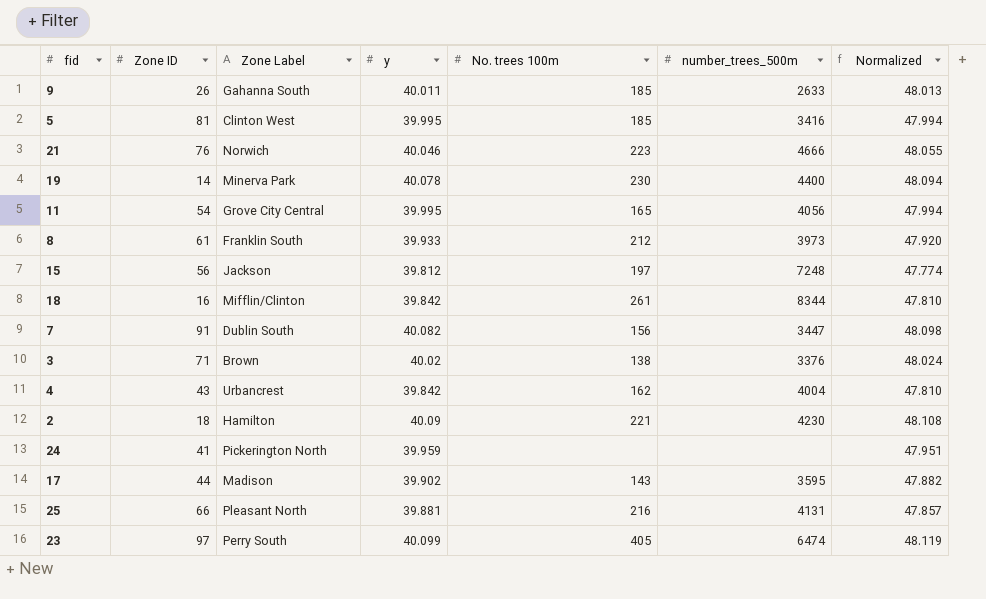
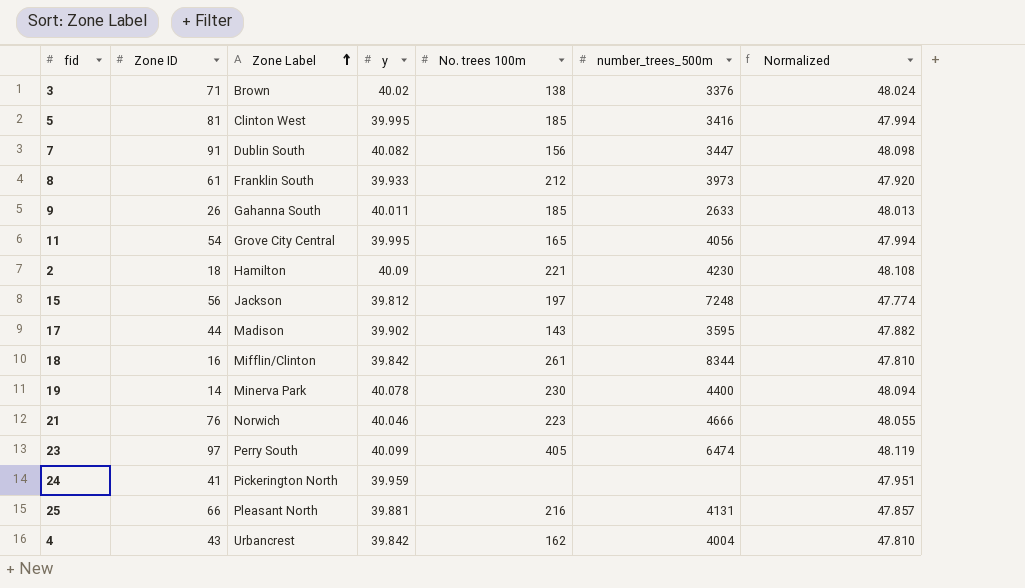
row order: none -> Zone Label ascending

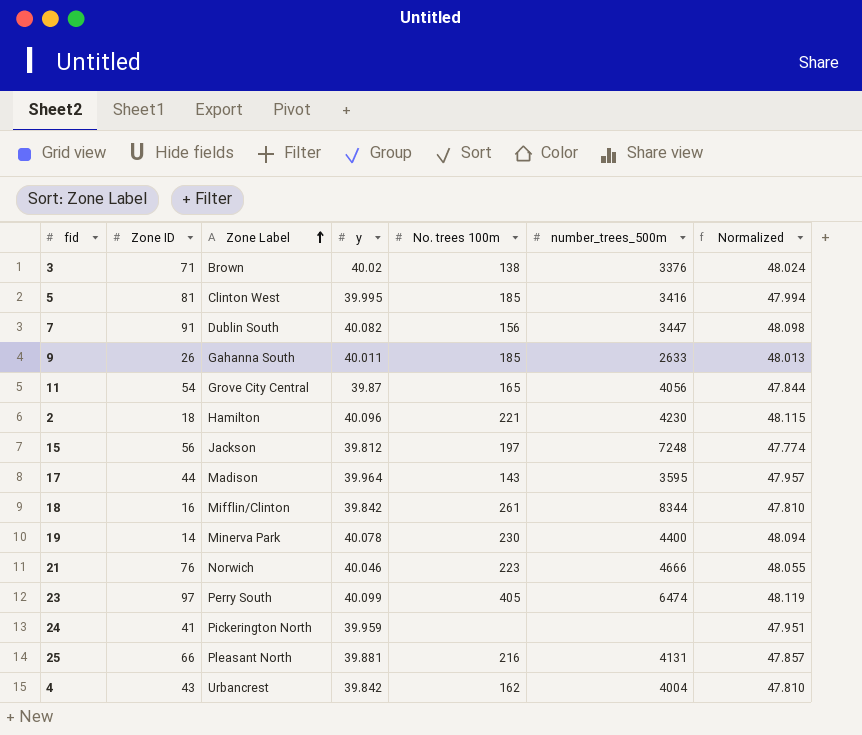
row 8: 61 | Franklin South | 39.933 | 212 | 3973 | 47.920 -> none
11 | y: 39.995 -> 39.87
11 | Normalized: 47.994 -> 47.844
2 | y: 40.09 -> 40.096
2 | Normalized: 48.108 -> 48.115
17 | y: 39.902 -> 39.964
17 | Normalized: 47.882 -> 47.957

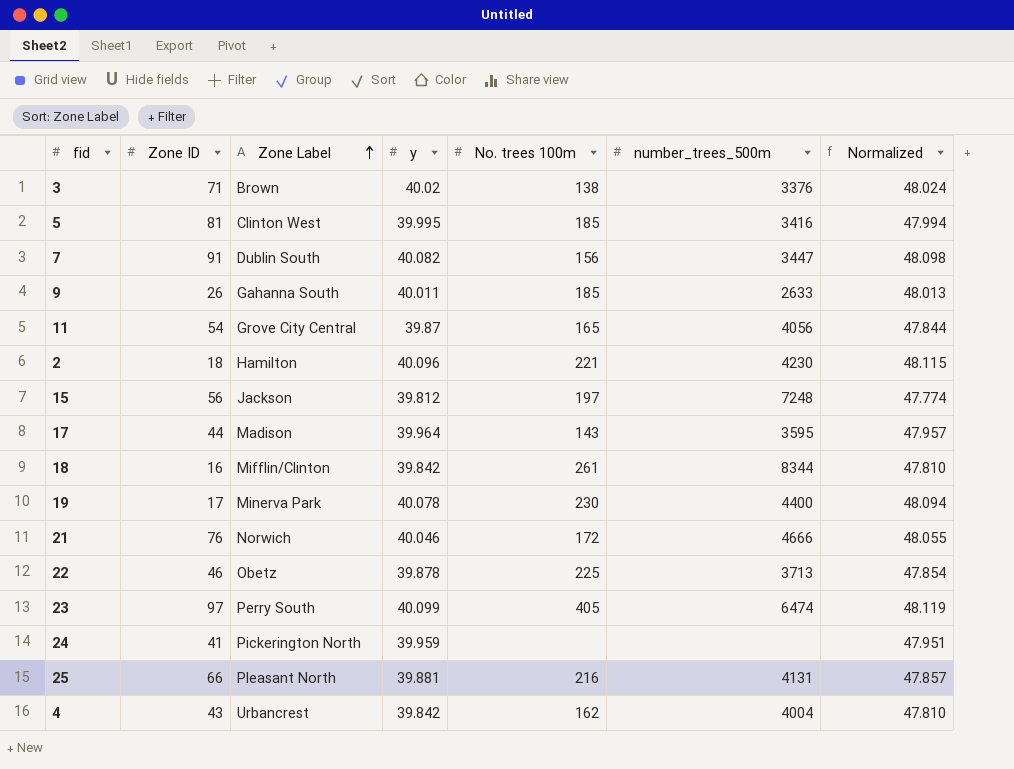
19 | Zone ID: 14 -> 17
21 | No. trees 100m: 223 -> 172
row 22: none -> 46 | Obetz | 39.878 | 225 | 3713 | 47.854

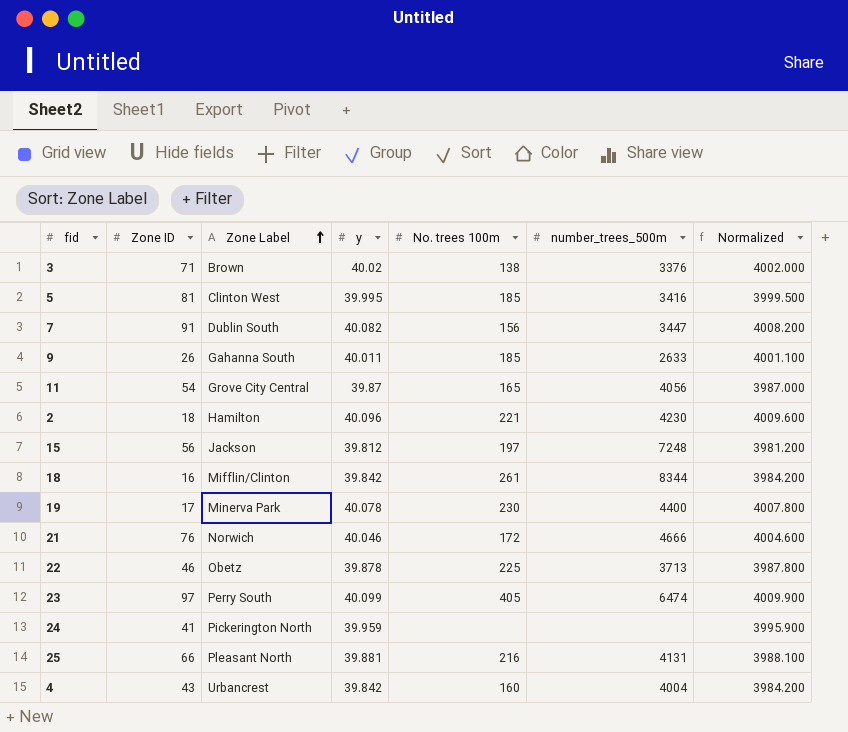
column Normalized | formula: [y] * 1.2 -> [y] * 100
row 17: 44 | Madison | 39.964 | 143 | 3595 | 47.957 -> none
4 | No. trees 100m: 162 -> 160

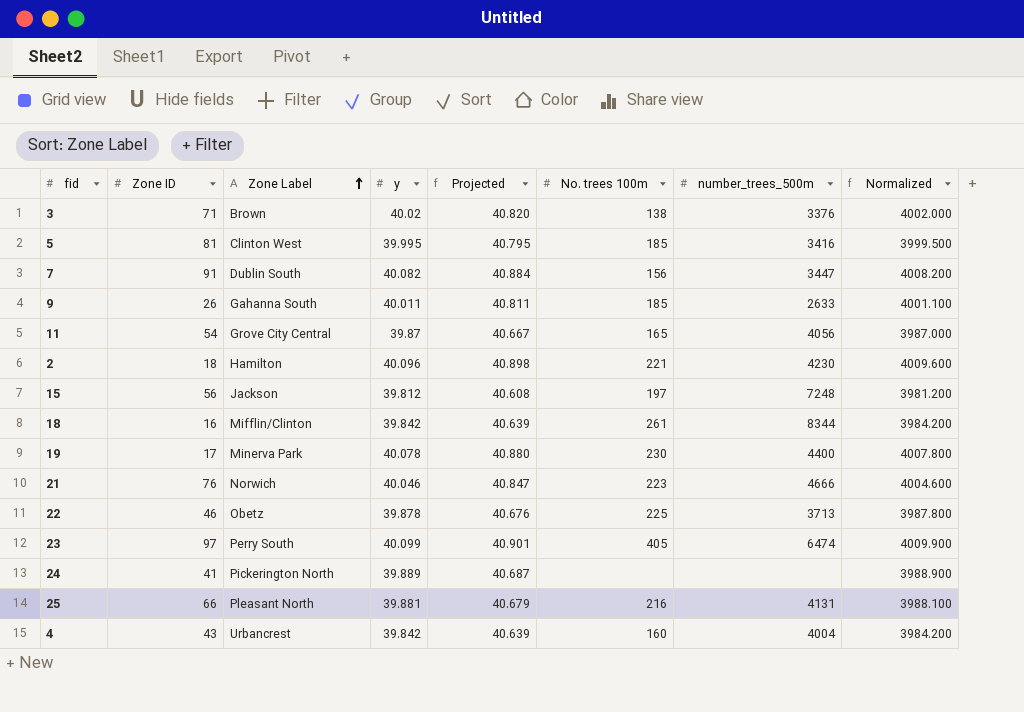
column Projected | formula: none -> [y] * 1.02
21 | No. trees 100m: 172 -> 223
24 | y: 39.959 -> 39.889
24 | Normalized: 3995.900 -> 3988.900

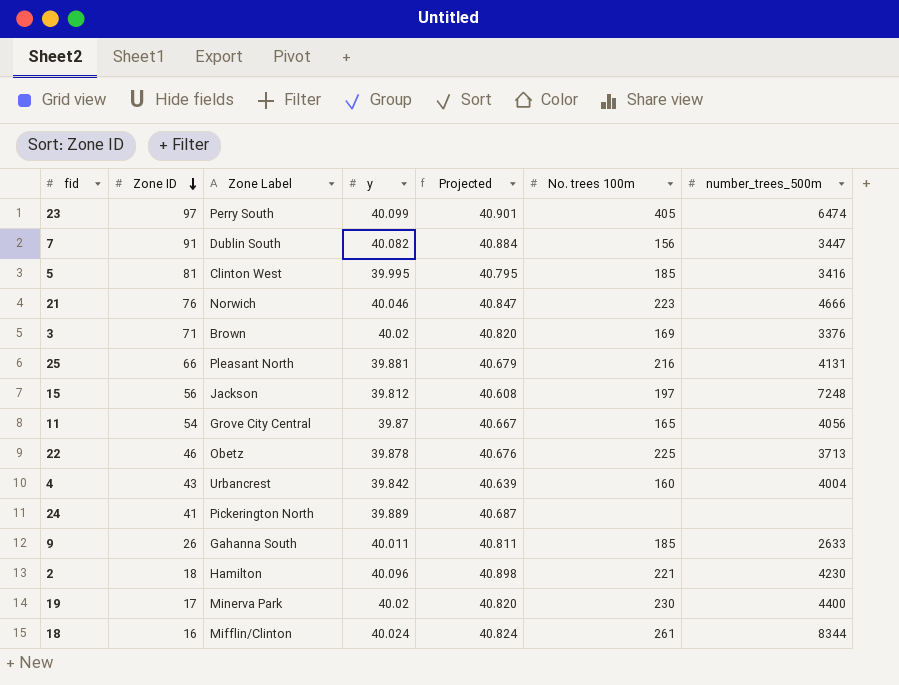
row order: Zone Label ascending -> Zone ID descending
column Normalized | formula: [y] * 100 -> none
3 | No. trees 100m: 138 -> 169
19 | y: 40.078 -> 40.02
19 | Projected: 40.880 -> 40.820
18 | y: 39.842 -> 40.024
18 | Projected: 40.639 -> 40.824

